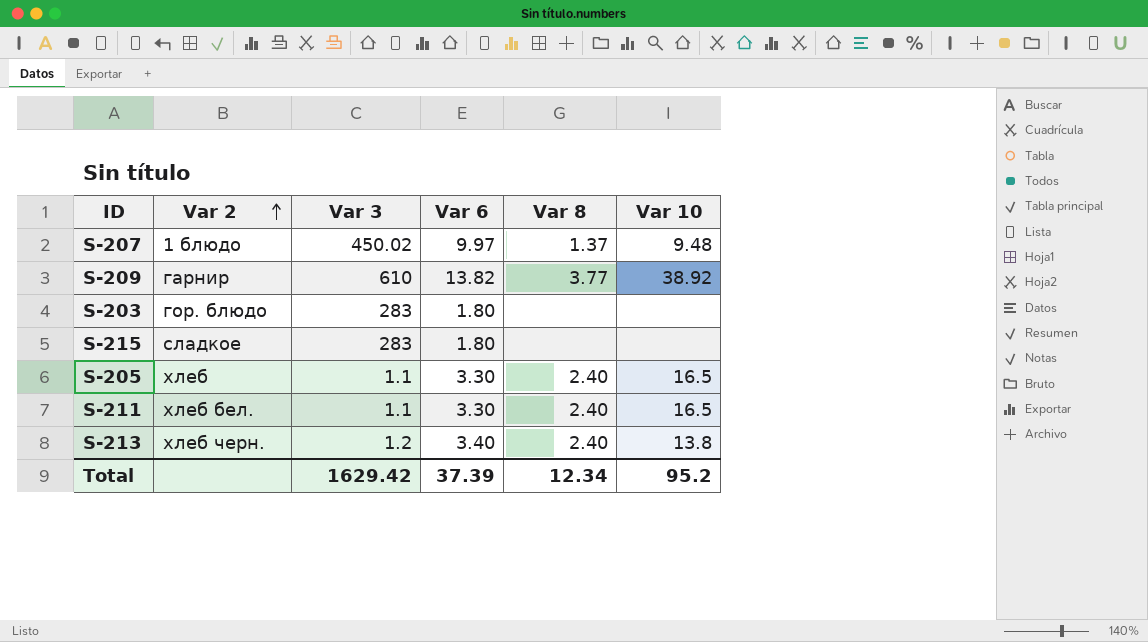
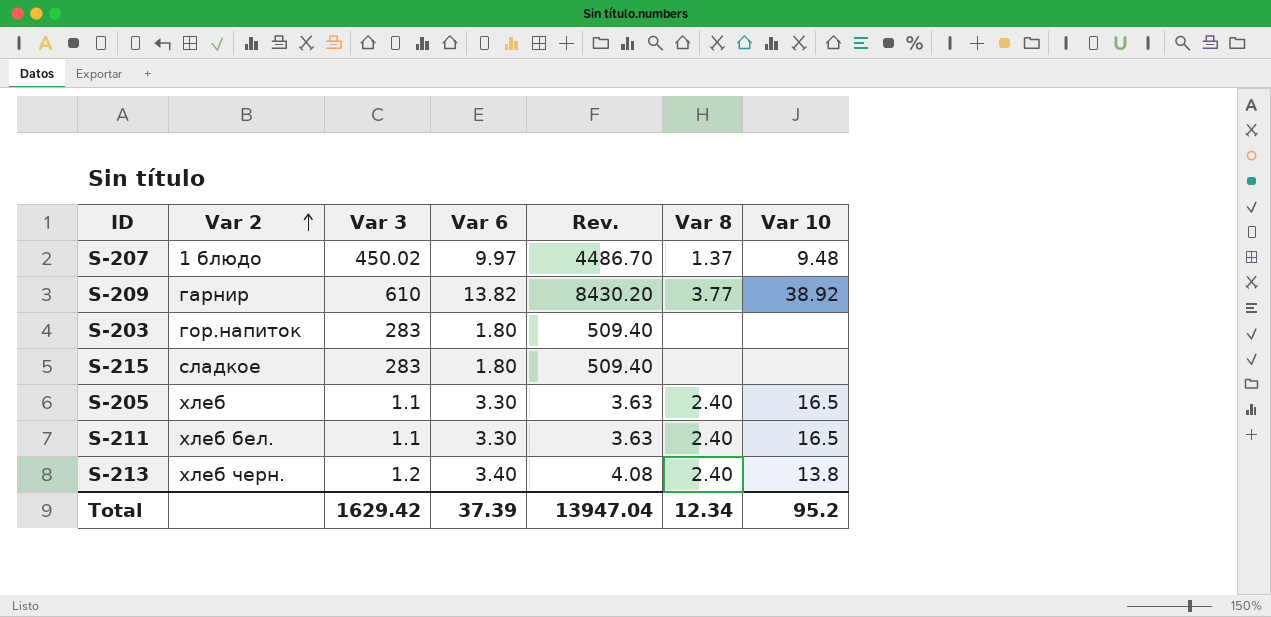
column Rev. | formula: none -> [Var 3] * [Var 6]
S-203 | Var 2: гор. блюдо -> гор.напиток

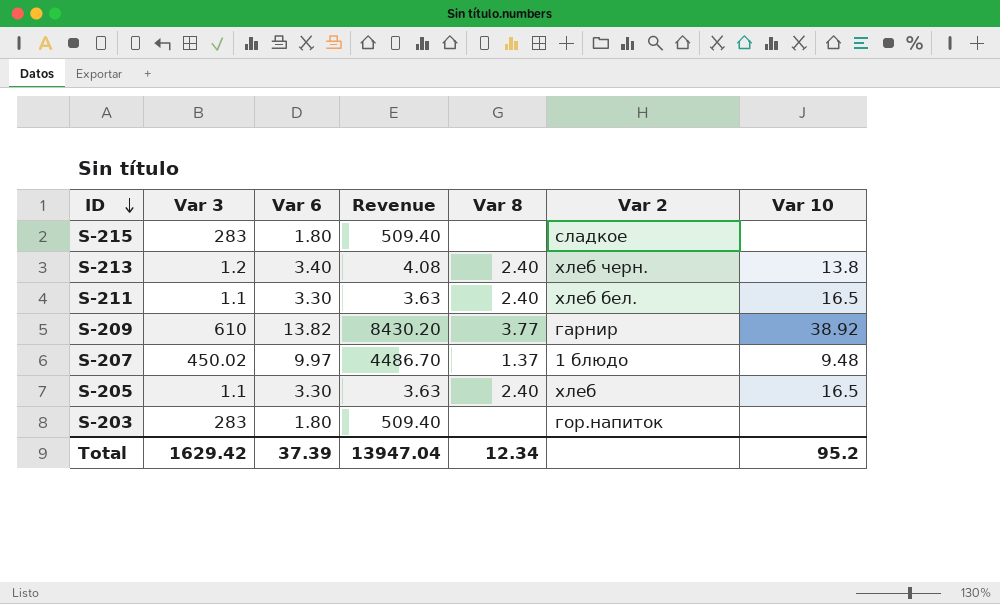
row order: Var 2 ascending -> ID descending
column name: Rev. -> Revenue
column Var 2 | position: 2 -> 6

